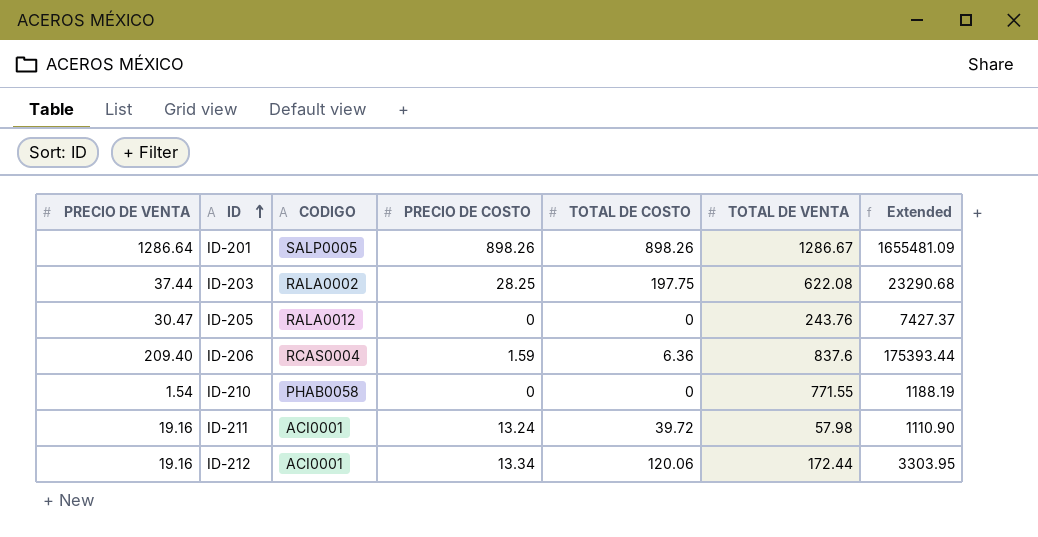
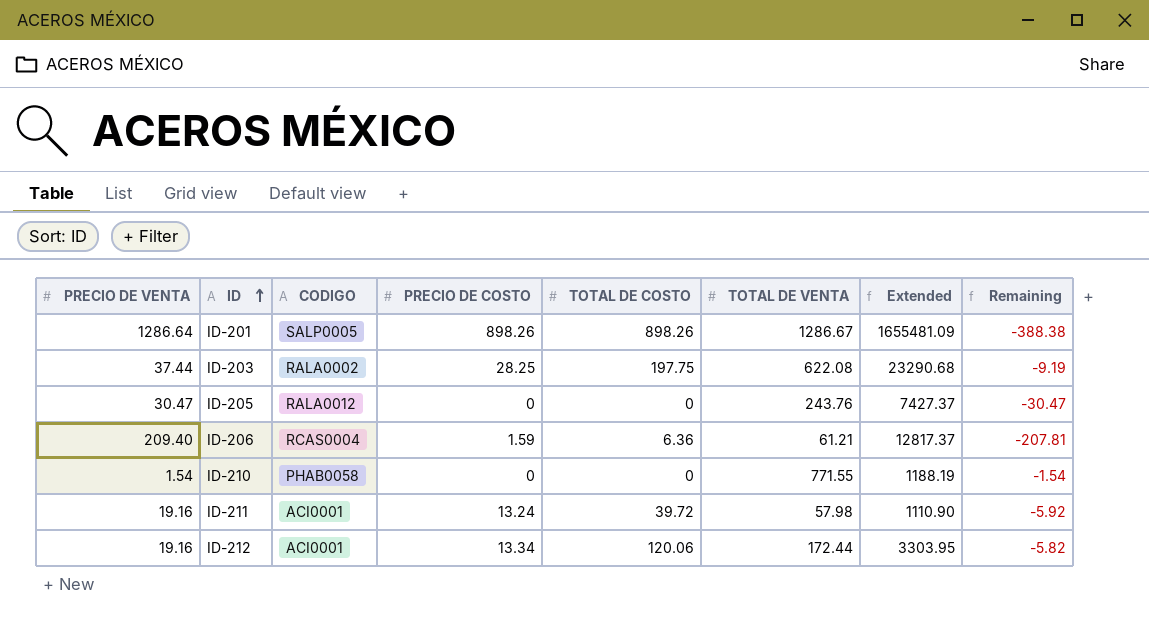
column Remaining | formula: none -> [PRECIO DE COSTO] - [PRECIO DE VENTA]
ID-206 | TOTAL DE VENTA: 837.6 -> 61.21
ID-206 | Extended: 175393.44 -> 12817.37

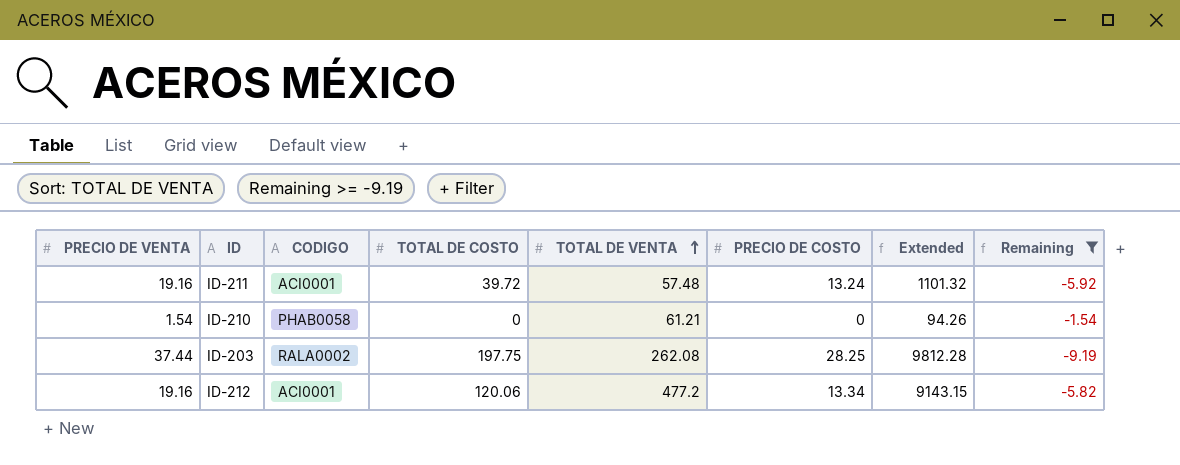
filter: none -> Remaining >= -9.19
row order: ID ascending -> TOTAL DE VENTA ascending
column PRECIO DE COSTO | position: 4 -> 6
ID-211 | TOTAL DE VENTA: 57.98 -> 57.48
ID-211 | Extended: 1110.90 -> 1101.32
ID-210 | TOTAL DE VENTA: 771.55 -> 61.21
ID-210 | Extended: 1188.19 -> 94.26
ID-203 | TOTAL DE VENTA: 622.08 -> 262.08
ID-203 | Extended: 23290.68 -> 9812.28
ID-212 | TOTAL DE VENTA: 172.44 -> 477.2
ID-212 | Extended: 3303.95 -> 9143.15

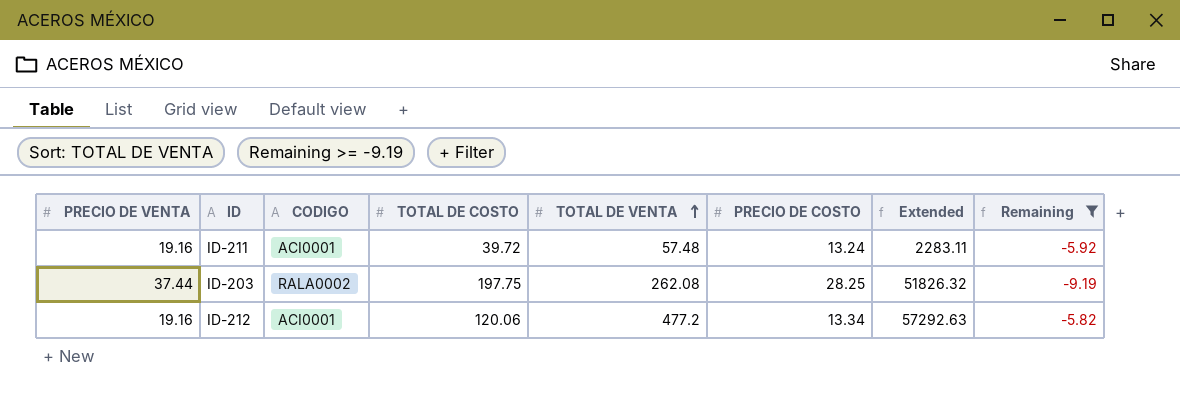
column Extended | formula: [PRECIO DE VENTA] * [TOTAL DE VENTA] -> [TOTAL DE COSTO] * [TOTAL DE VENTA]
row ID-210: 1.54 | PHAB0058 | 0 | 61.21 | 0 | 94.26 | -1.54 -> none

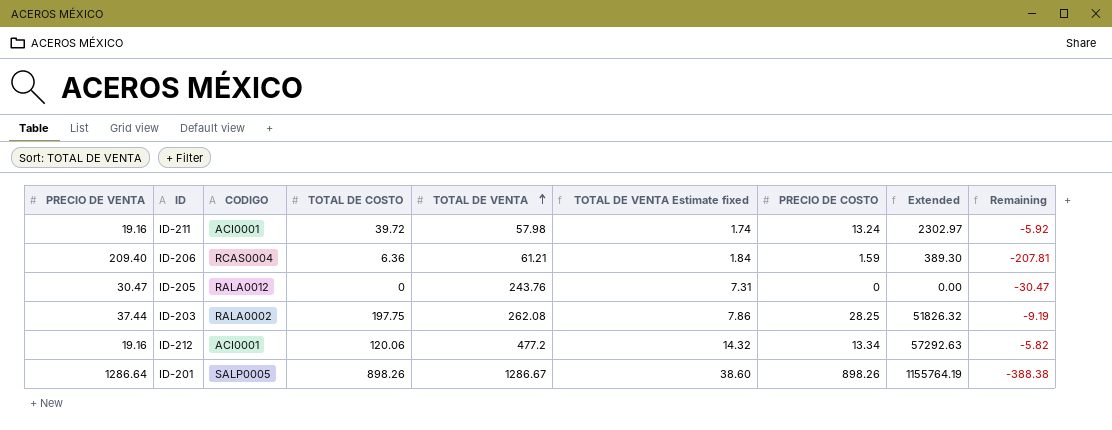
filter: Remaining >= -9.19 -> none
column TOTAL DE VENTA Estimate fixed | formula: none -> [TOTAL DE VENTA] * 0.03
ID-211 | TOTAL DE VENTA: 57.48 -> 57.98
ID-211 | Extended: 2283.11 -> 2302.97

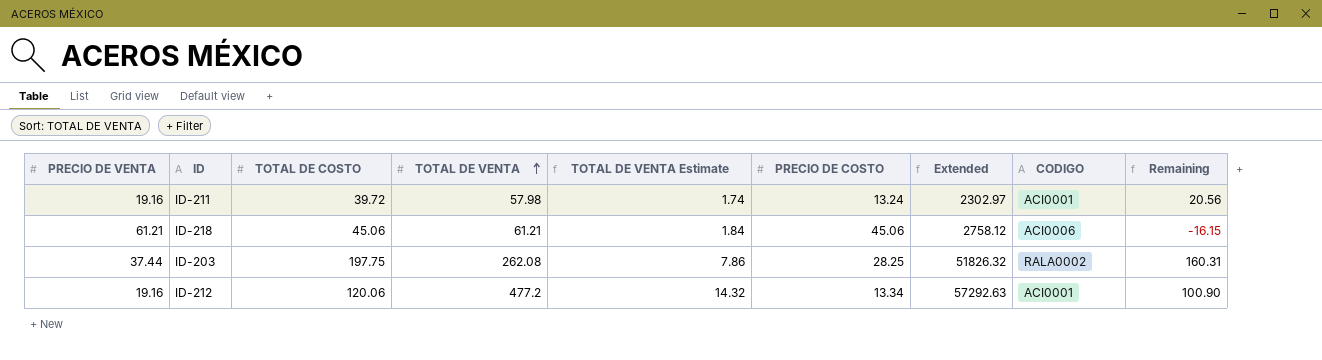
column name: TOTAL DE VENTA Estimate fixed -> TOTAL DE VENTA Estimate
column CODIGO | position: 3 -> 8
column Remaining | formula: [PRECIO DE COSTO] - [PRECIO DE VENTA] -> [TOTAL DE COSTO] - [PRECIO DE VENTA]
row ID-206: 209.40 | RCAS0004 | 6.36 | 61.21 | 1.84 | 1.59 | 389.30 | -207.81 -> none
row ID-205: 30.47 | RALA0012 | 0 | 243.76 | 7.31 | 0 | 0.00 | -30.47 -> none
row ID-201: 1286.64 | SALP0005 | 898.26 | 1286.67 | 38.60 | 898.26 | 1155764.19 | -388.38 -> none
row ID-218: none -> 61.21 | 45.06 | 61.21 | 1.84 | 45.06 | 2758.12 | ACI0006 | -16.15

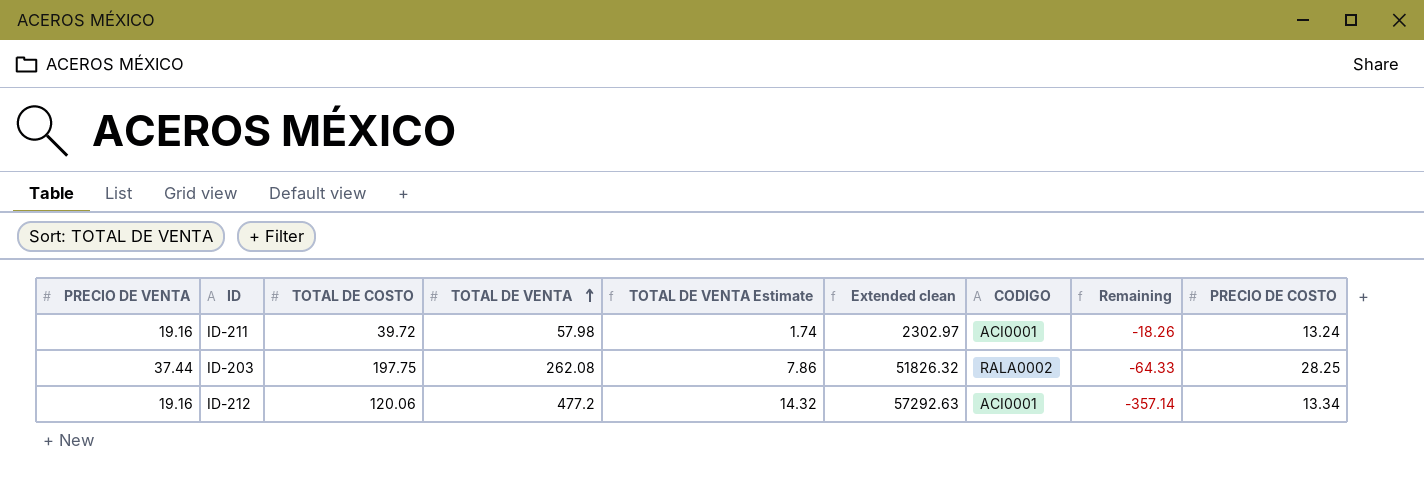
column name: Extended -> Extended clean
column Remaining | formula: [TOTAL DE COSTO] - [PRECIO DE VENTA] -> [TOTAL DE COSTO] - [TOTAL DE VENTA]
column PRECIO DE COSTO | position: 6 -> 9
row ID-218: 61.21 | 45.06 | 61.21 | 1.84 | 45.06 | 2758.12 | ACI0006 | -16.15 -> none

